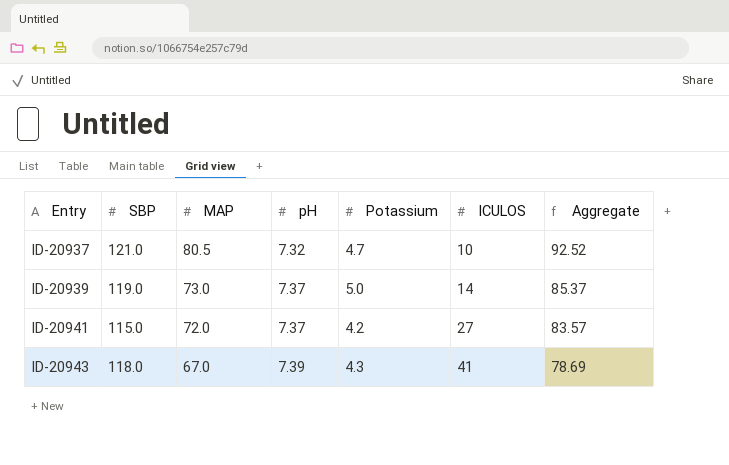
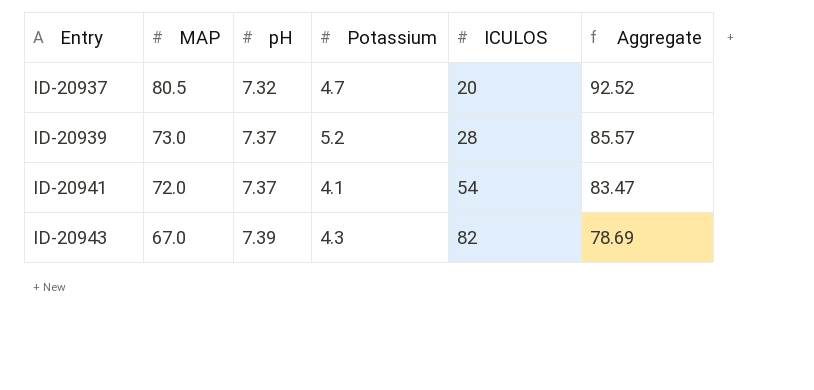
column SBP | position: 2 -> none
ID-20937 | ICULOS: 10 -> 20
ID-20939 | Potassium: 5.0 -> 5.2
ID-20939 | ICULOS: 14 -> 28
ID-20939 | Aggregate: 85.37 -> 85.57
ID-20941 | Potassium: 4.2 -> 4.1
ID-20941 | ICULOS: 27 -> 54
ID-20941 | Aggregate: 83.57 -> 83.47
ID-20943 | ICULOS: 41 -> 82

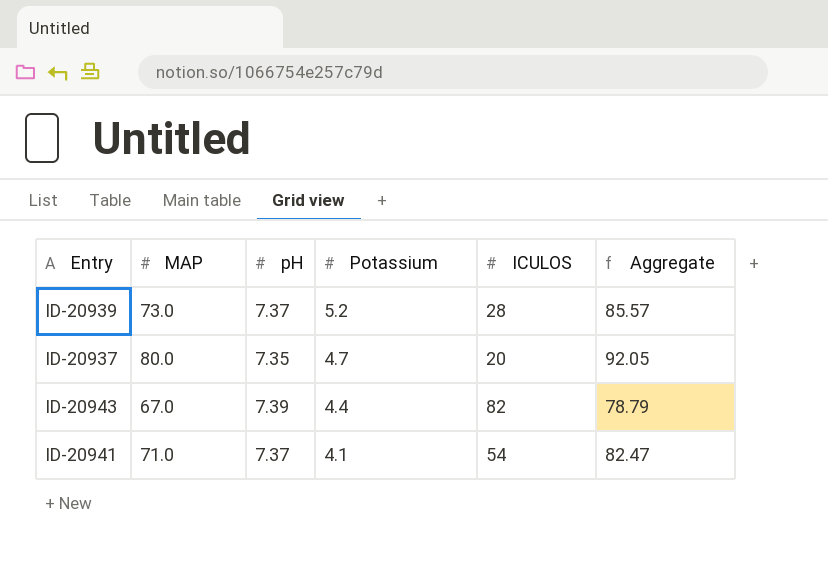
row order: Entry ascending -> Potassium descending
ID-20937 | MAP: 80.5 -> 80.0
ID-20937 | pH: 7.32 -> 7.35
ID-20937 | Aggregate: 92.52 -> 92.05
ID-20943 | Potassium: 4.3 -> 4.4
ID-20943 | Aggregate: 78.69 -> 78.79
ID-20941 | MAP: 72.0 -> 71.0
ID-20941 | Aggregate: 83.47 -> 82.47

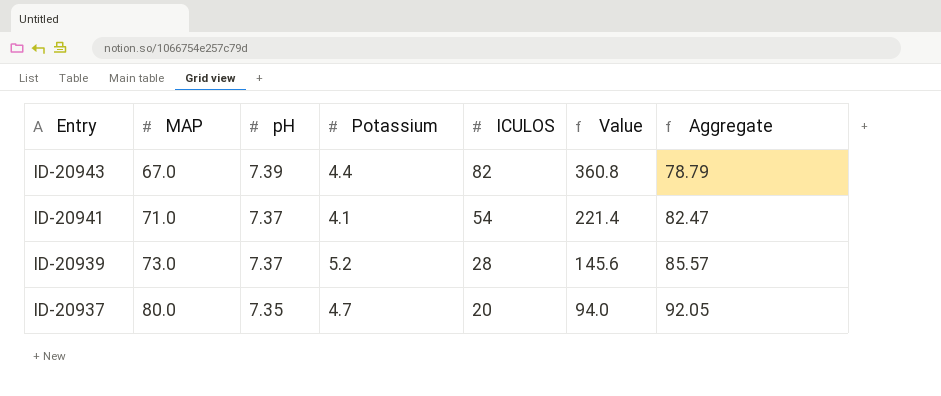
row order: Potassium descending -> Entry descending
column Value | formula: none -> [Potassium] * [ICULOS]

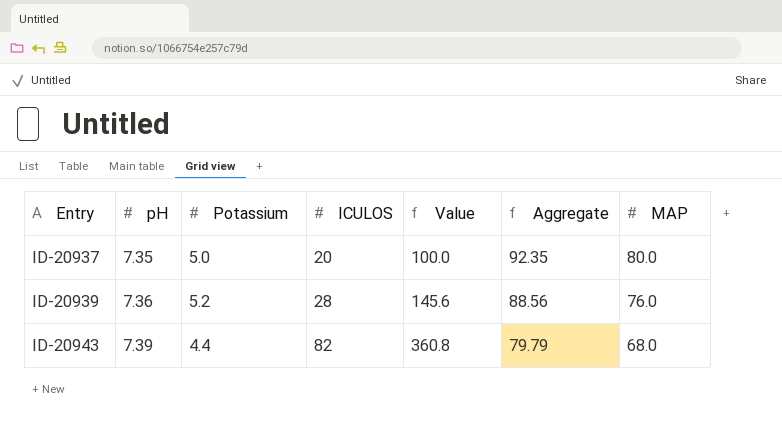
row order: Entry descending -> Entry ascending
column MAP | position: 2 -> 7
row ID-20941: 71.0 | 7.37 | 4.1 | 54 | 221.4 | 82.47 -> none
ID-20937 | Potassium: 4.7 -> 5.0
ID-20937 | Value: 94.0 -> 100.0
ID-20937 | Aggregate: 92.05 -> 92.35
ID-20939 | pH: 7.37 -> 7.36
ID-20939 | Aggregate: 85.57 -> 88.56
ID-20939 | MAP: 73.0 -> 76.0
ID-20943 | Aggregate: 78.79 -> 79.79
ID-20943 | MAP: 67.0 -> 68.0

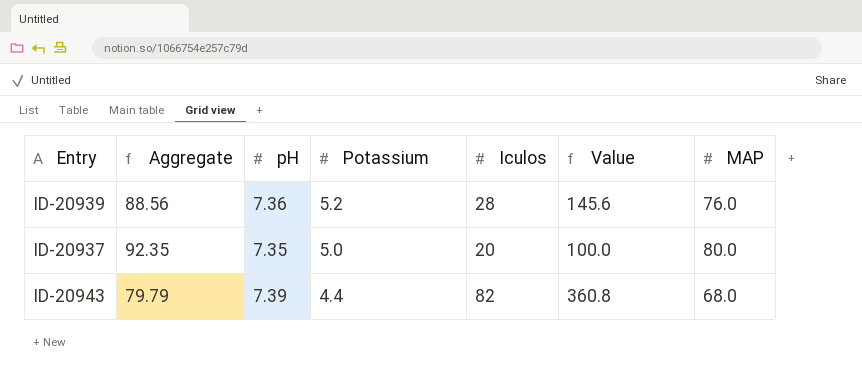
row order: Entry ascending -> Potassium descending
column Aggregate | position: 6 -> 2
column name: ICULOS -> Iculos

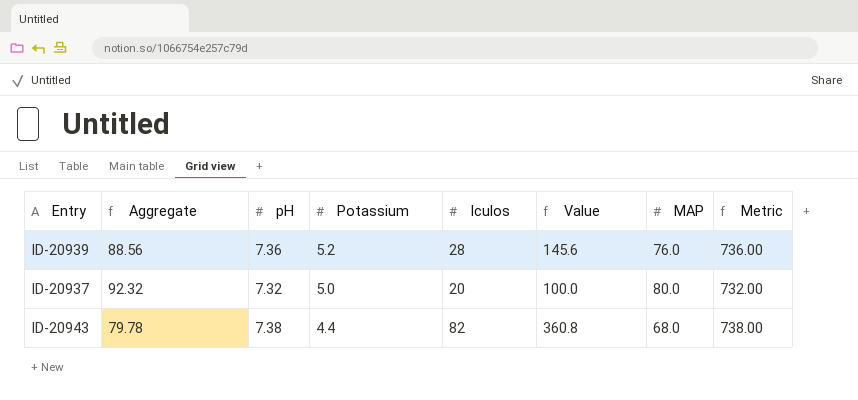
column Metric | formula: none -> [pH] * 100
ID-20937 | Aggregate: 92.35 -> 92.32
ID-20937 | pH: 7.35 -> 7.32
ID-20943 | Aggregate: 79.79 -> 79.78
ID-20943 | pH: 7.39 -> 7.38

